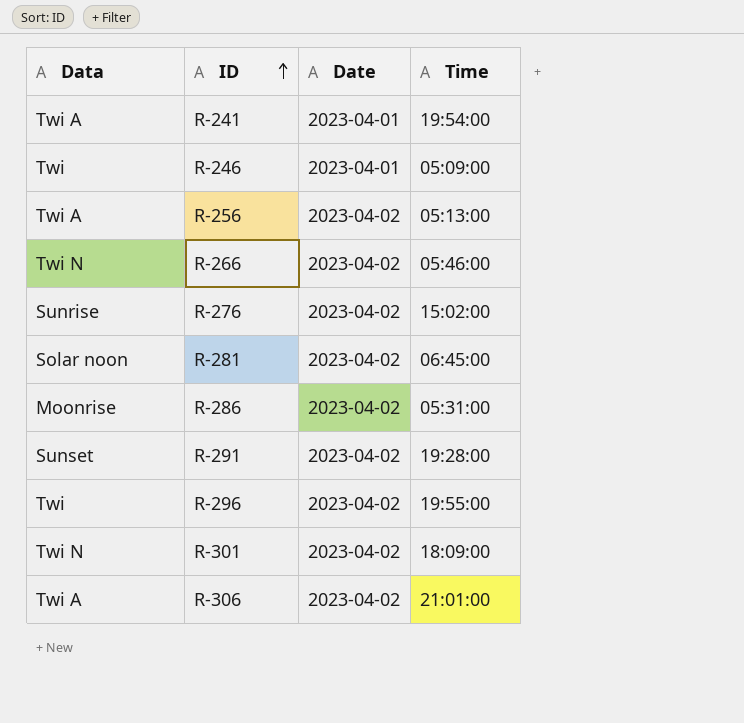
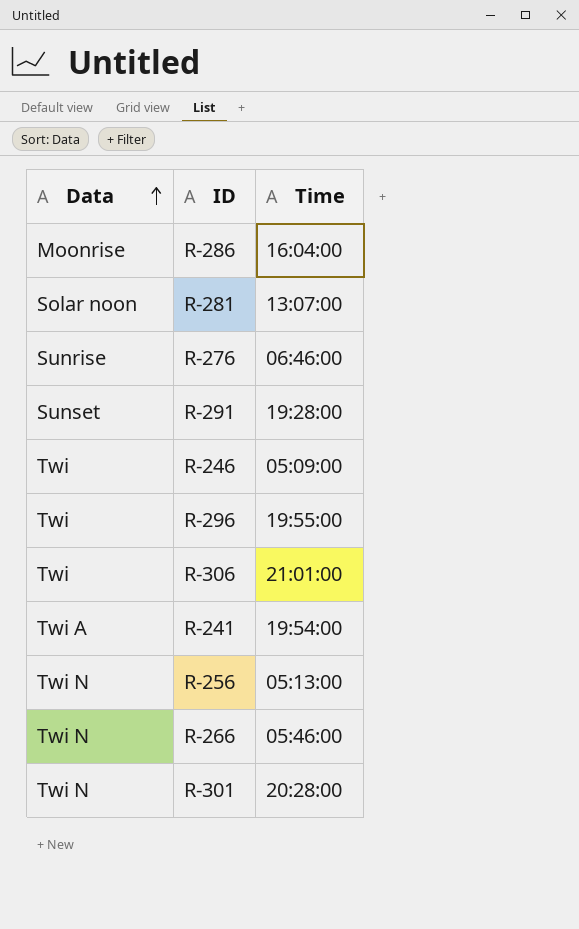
row order: ID ascending -> Data ascending
column Date | position: 3 -> none
R-286 | Time: 05:31:00 -> 16:04:00
R-281 | Time: 06:45:00 -> 13:07:00
R-276 | Time: 15:02:00 -> 06:46:00
R-306 | Data: Twi A -> Twi
R-256 | Data: Twi A -> Twi N
R-301 | Time: 18:09:00 -> 20:28:00

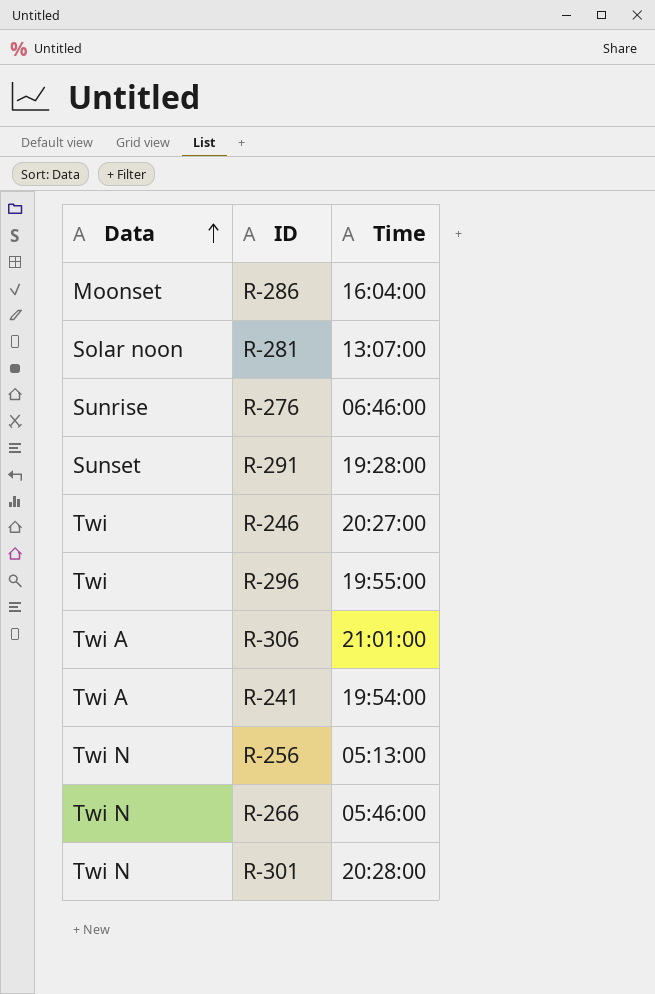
R-286 | Data: Moonrise -> Moonset
R-246 | Time: 05:09:00 -> 20:27:00
R-306 | Data: Twi -> Twi A

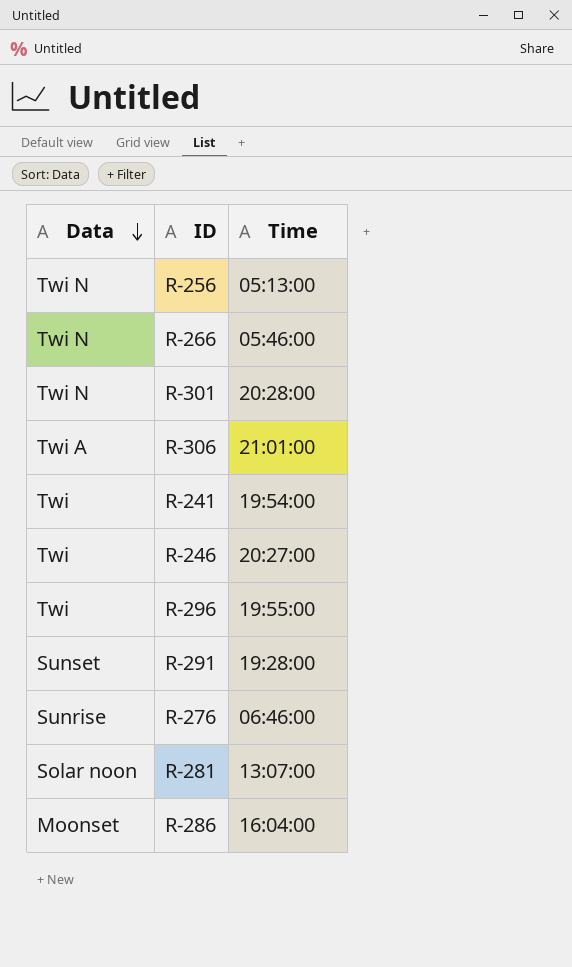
row order: Data ascending -> Data descending
R-241 | Data: Twi A -> Twi

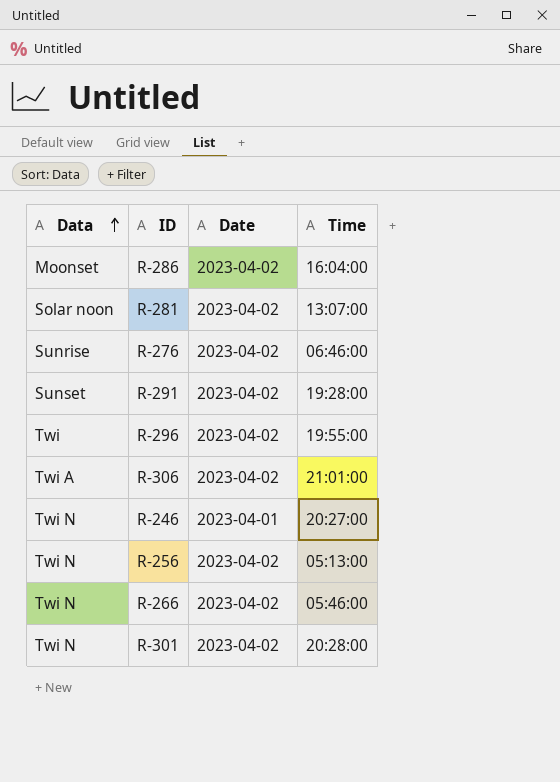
row order: Data descending -> Data ascending
column Date | position: none -> 3
row R-241: Twi | 19:54:00 -> none
R-246 | Data: Twi -> Twi N

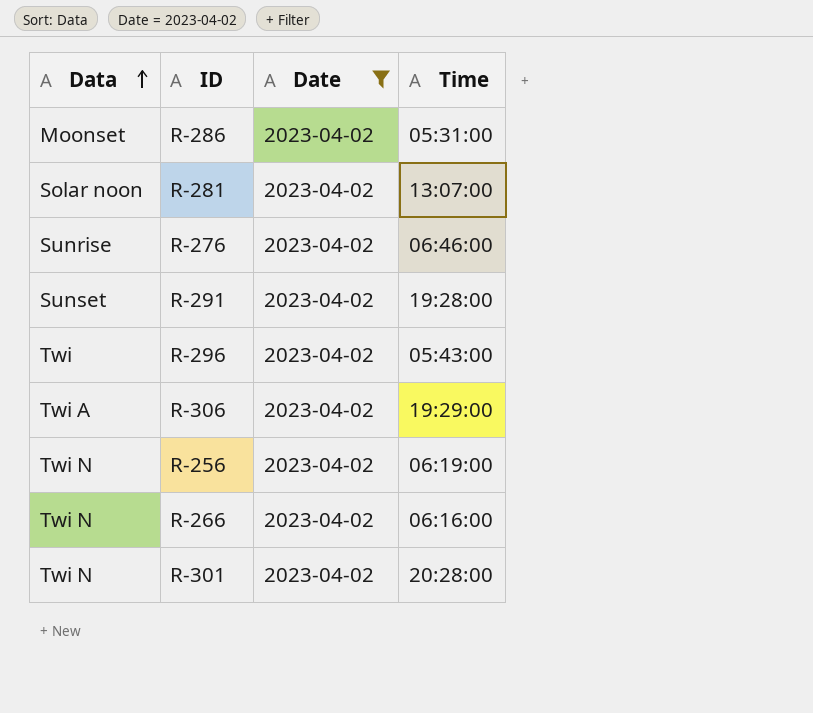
filter: none -> Date = 2023-04-02
R-286 | Time: 16:04:00 -> 05:31:00
R-296 | Time: 19:55:00 -> 05:43:00
R-306 | Time: 21:01:00 -> 19:29:00
R-256 | Time: 05:13:00 -> 06:19:00
R-266 | Time: 05:46:00 -> 06:16:00

